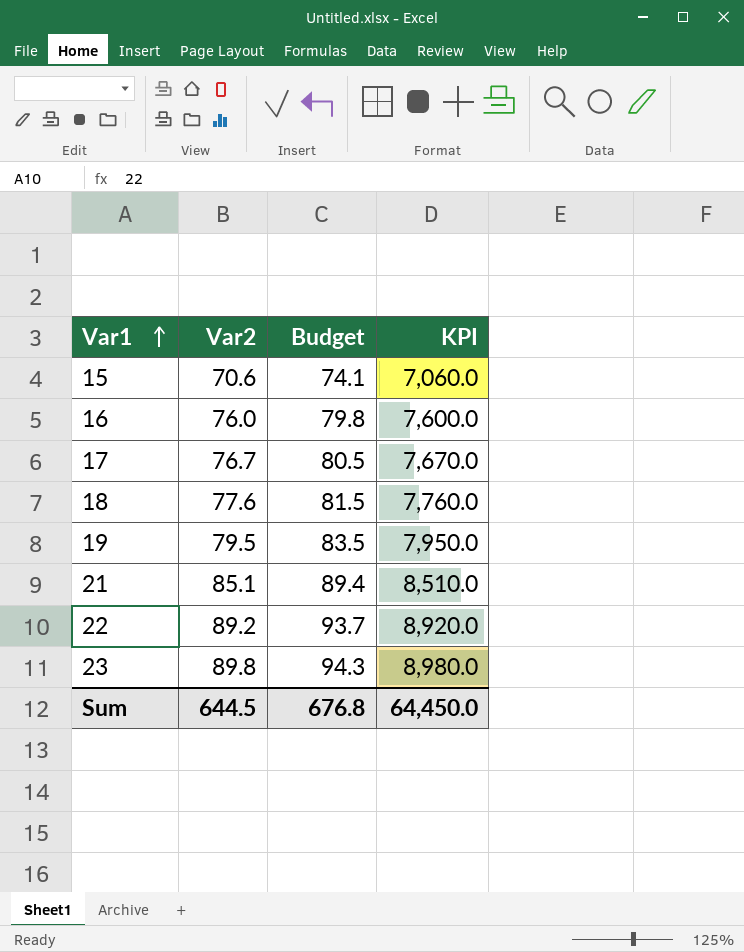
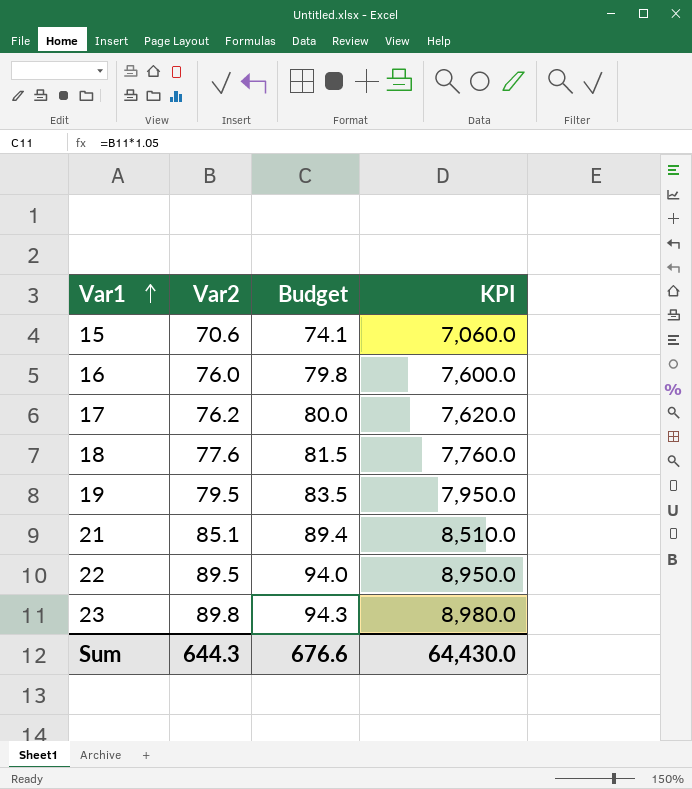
17 | Var2: 76.7 -> 76.2
17 | Budget: 80.5 -> 80.0
17 | KPI: 7,670.0 -> 7,620.0
22 | Var2: 89.2 -> 89.5
22 | Budget: 93.7 -> 94.0
22 | KPI: 8,920.0 -> 8,950.0
Sum | Var2: 644.5 -> 644.3
Sum | Budget: 676.8 -> 676.6
Sum | KPI: 64,450.0 -> 64,430.0

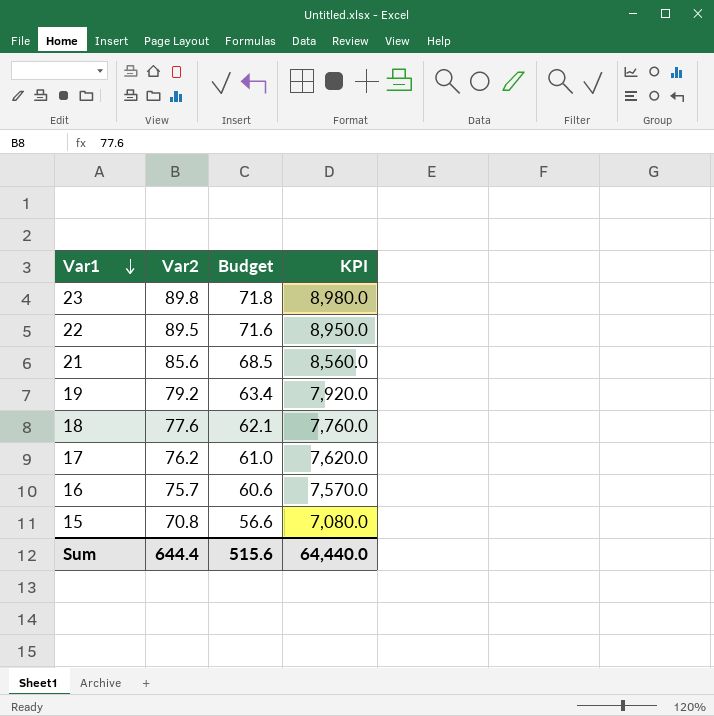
row order: Var1 ascending -> Var1 descending
column Budget | formula: [Var2] * 1.05 -> [Var2] * 0.8
21 | Var2: 85.1 -> 85.6
21 | KPI: 8,510.0 -> 8,560.0
19 | Var2: 79.5 -> 79.2
19 | KPI: 7,950.0 -> 7,920.0
16 | Var2: 76.0 -> 75.7
16 | KPI: 7,600.0 -> 7,570.0
15 | Var2: 70.6 -> 70.8
15 | KPI: 7,060.0 -> 7,080.0
Sum | Var2: 644.3 -> 644.4
Sum | Budget: 676.6 -> 515.6
Sum | KPI: 64,430.0 -> 64,440.0

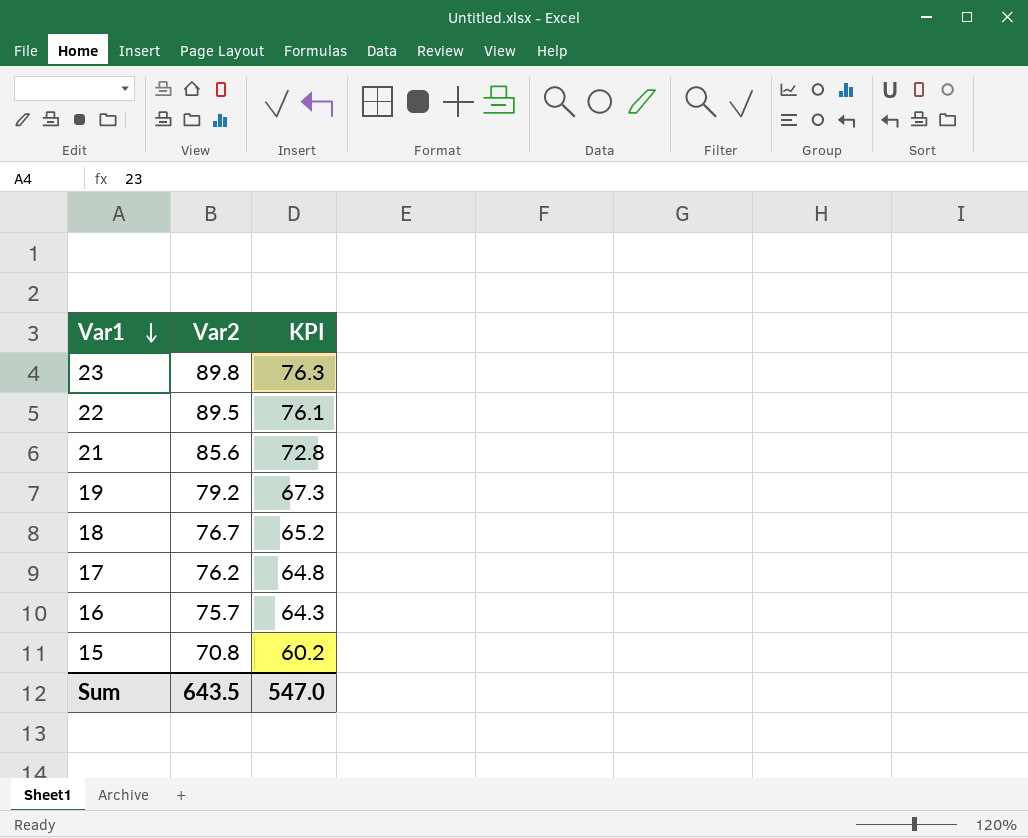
column Budget | formula: [Var2] * 0.8 -> none
column KPI | formula: [Var2] * 100 -> [Var2] * 0.85
18 | Var2: 77.6 -> 76.7
Sum | Var2: 644.4 -> 643.5
Sum | KPI: 64,440.0 -> 547.0

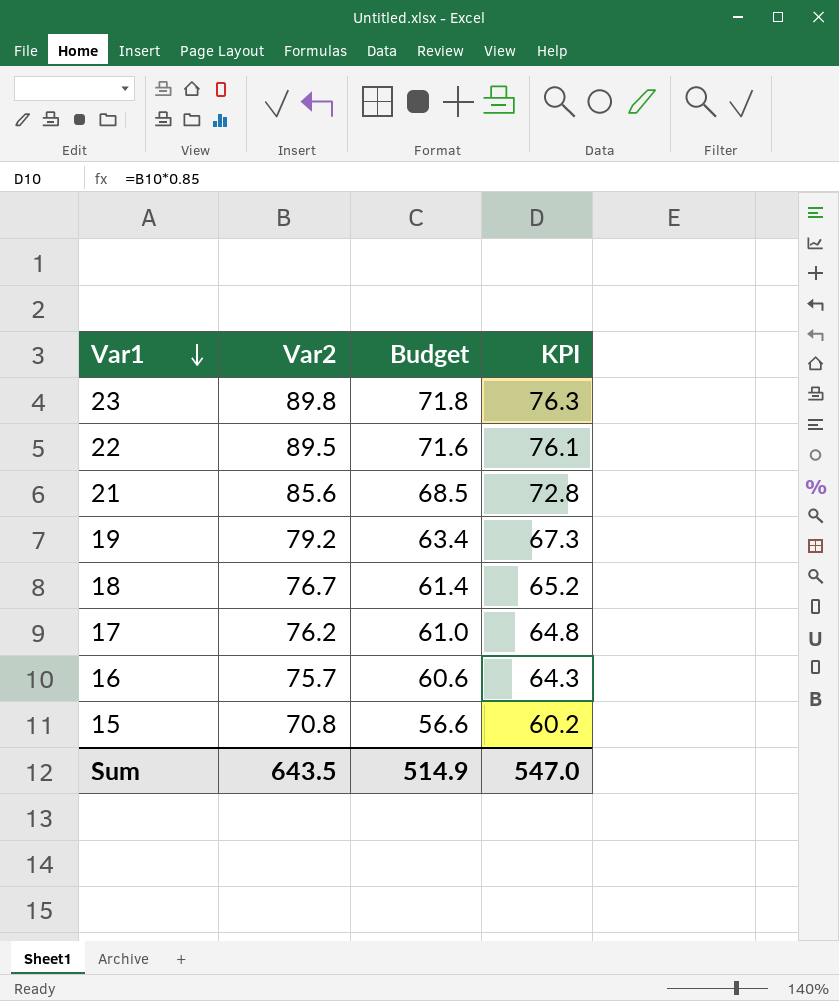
column Budget | formula: none -> [Var2] * 0.8

